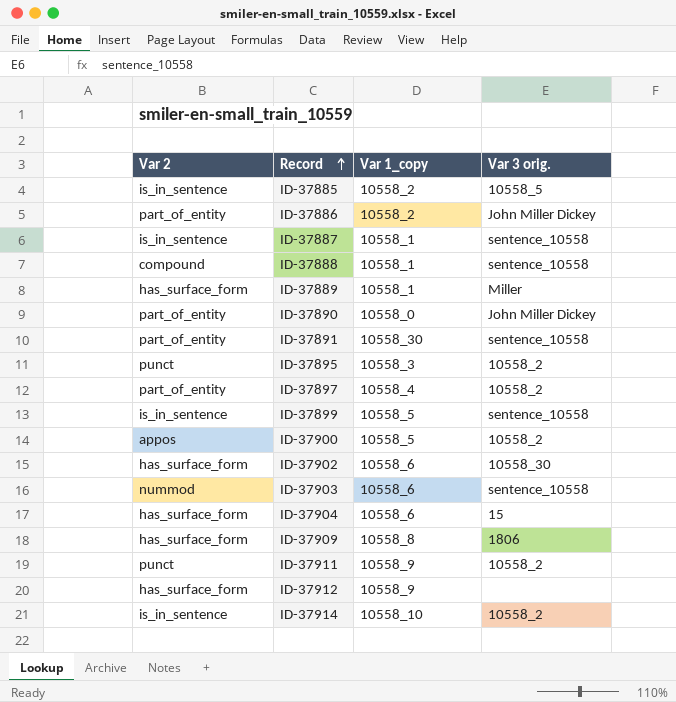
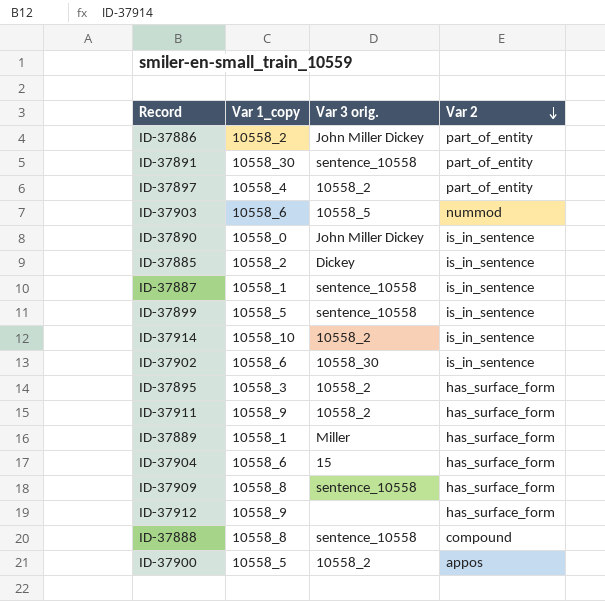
row order: Record ascending -> Var 2 descending
column Var 2 | position: 1 -> 4
ID-37903 | Var 3 orig.: sentence_10558 -> 10558_5
ID-37890 | Var 2: part_of_entity -> is_in_sentence
ID-37885 | Var 3 orig.: 10558_5 -> Dickey
ID-37902 | Var 2: has_surface_form -> is_in_sentence
ID-37895 | Var 2: punct -> has_surface_form
ID-37911 | Var 2: punct -> has_surface_form
ID-37909 | Var 3 orig.: 1806 -> sentence_10558
ID-37888 | Var 1_copy: 10558_1 -> 10558_8

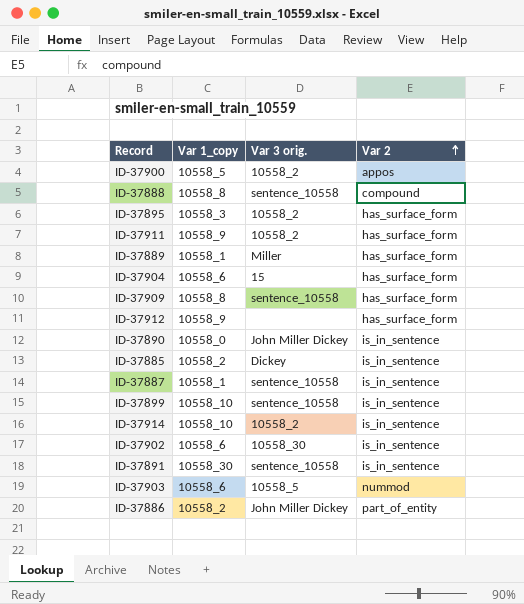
row order: Var 2 descending -> Var 2 ascending
row ID-37897: 10558_4 | 10558_2 | part_of_entity -> none
ID-37899 | Var 1_copy: 10558_5 -> 10558_10
ID-37891 | Var 2: part_of_entity -> is_in_sentence

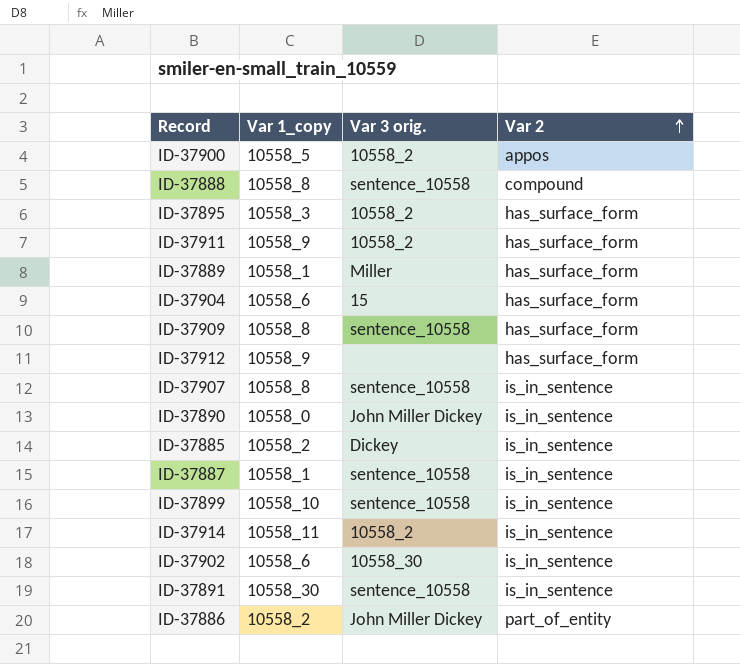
row ID-37903: 10558_6 | 10558_5 | nummod -> none
row ID-37907: none -> 10558_8 | sentence_10558 | is_in_sentence
ID-37914 | Var 1_copy: 10558_10 -> 10558_11

